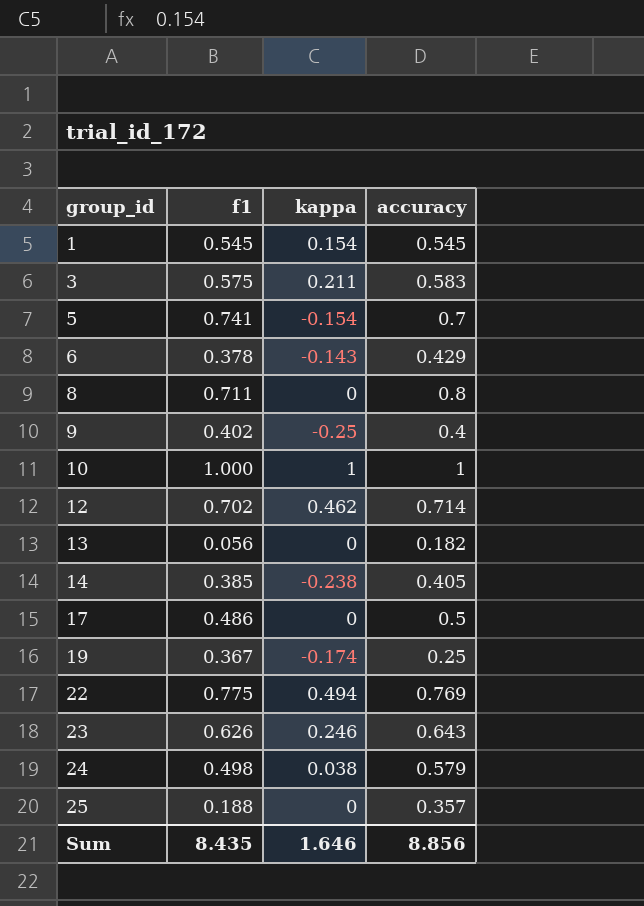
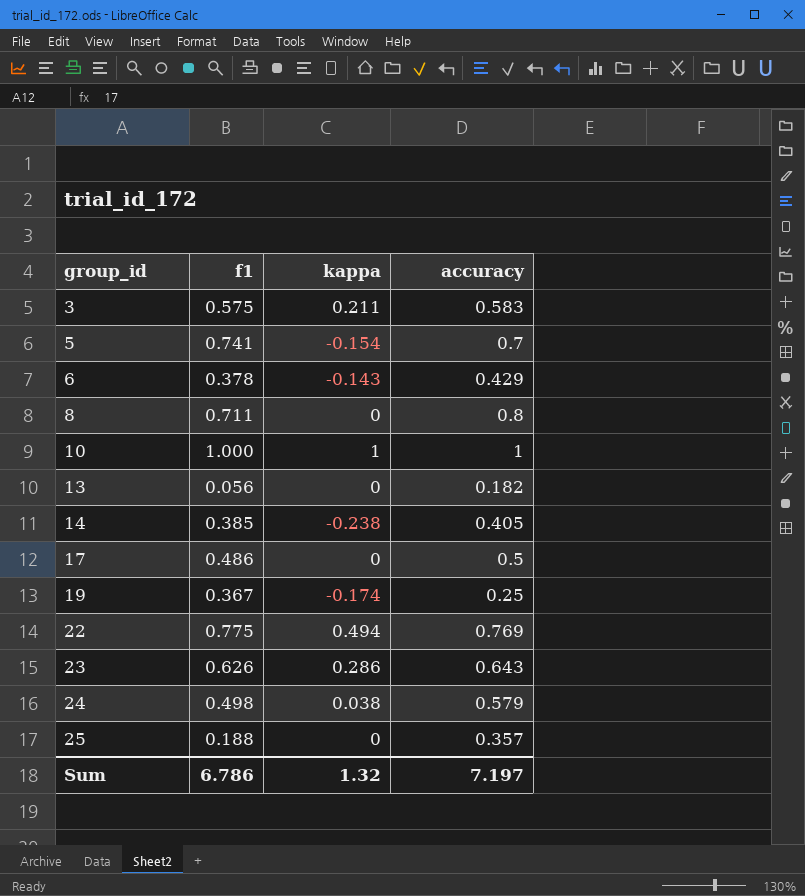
row 1: 0.545 | 0.154 | 0.545 -> none
row 9: 0.402 | -0.25 | 0.4 -> none
row 12: 0.702 | 0.462 | 0.714 -> none
23 | kappa: 0.246 -> 0.286
Sum | f1: 8.435 -> 6.786
Sum | kappa: 1.646 -> 1.32
Sum | accuracy: 8.856 -> 7.197

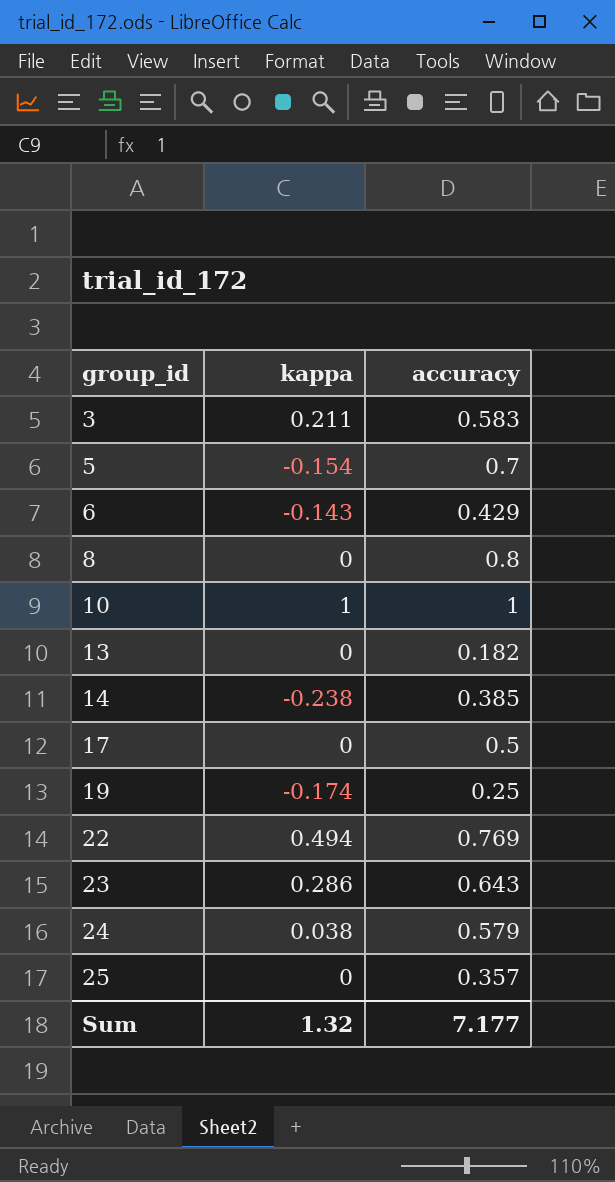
column f1 | position: 2 -> none
14 | accuracy: 0.405 -> 0.385
Sum | accuracy: 7.197 -> 7.177

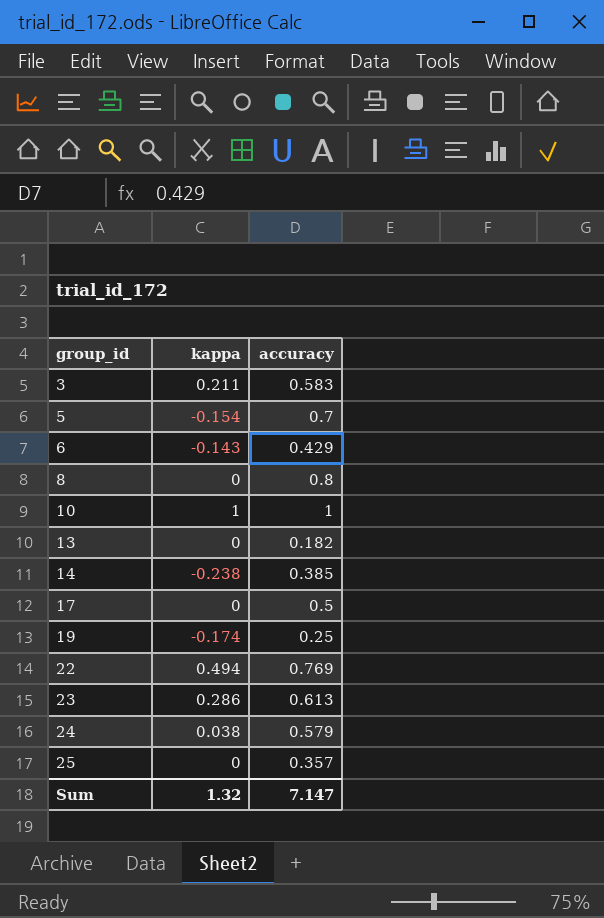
23 | accuracy: 0.643 -> 0.613
Sum | accuracy: 7.177 -> 7.147

